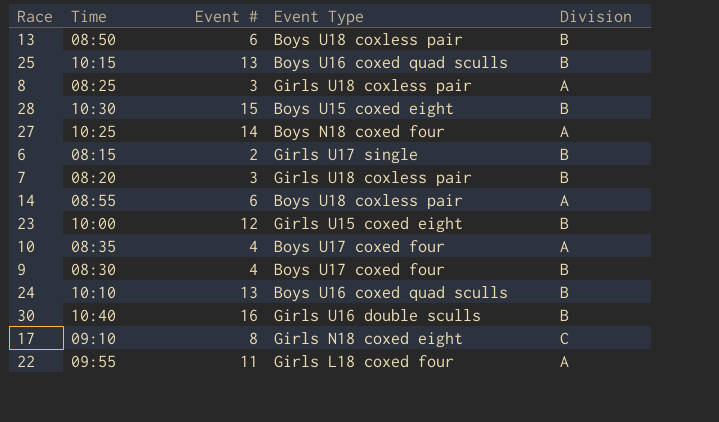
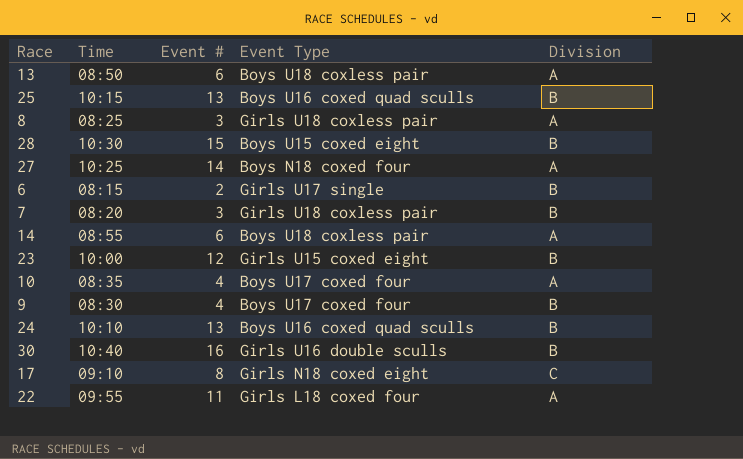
13 | Division: B -> A

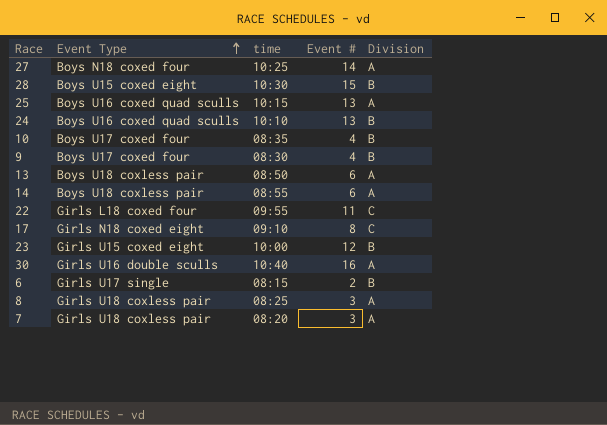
row order: none -> Event Type ascending
column Event Type | position: 4 -> 2
column name: Time -> time
25 | Division: B -> A
10 | Division: A -> B
22 | Division: A -> C
30 | Division: B -> A
7 | Division: B -> A

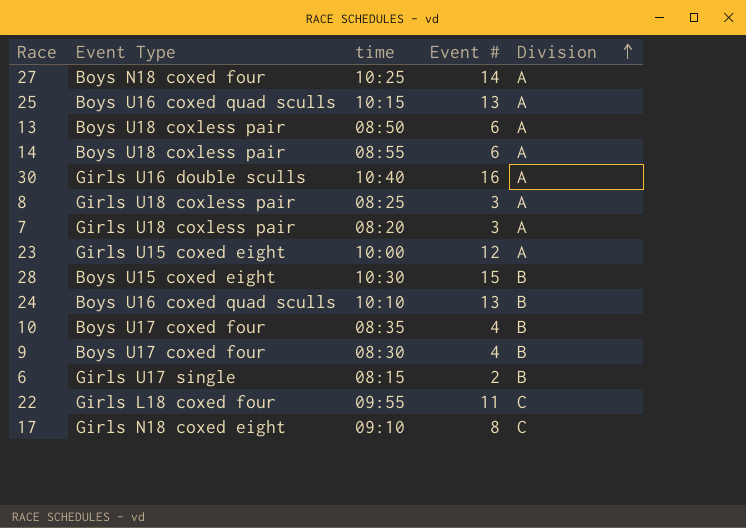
row order: Event Type ascending -> Division ascending
23 | Division: B -> A

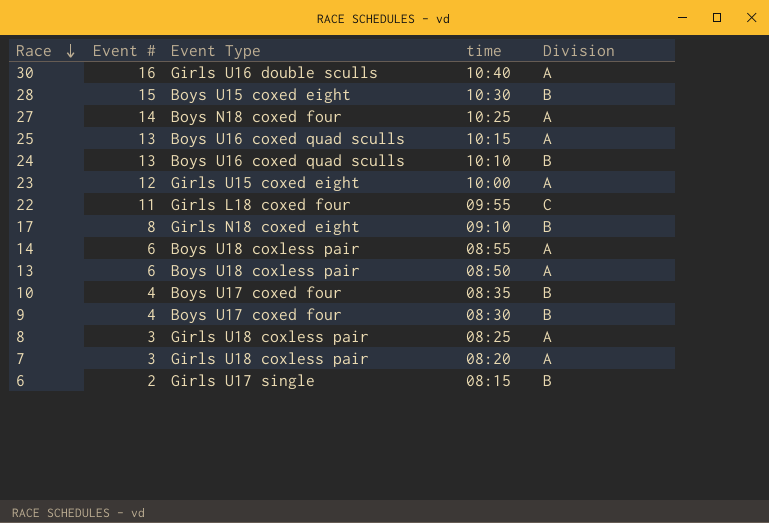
row order: Division ascending -> Race descending
column Event # | position: 4 -> 2
17 | Division: C -> B

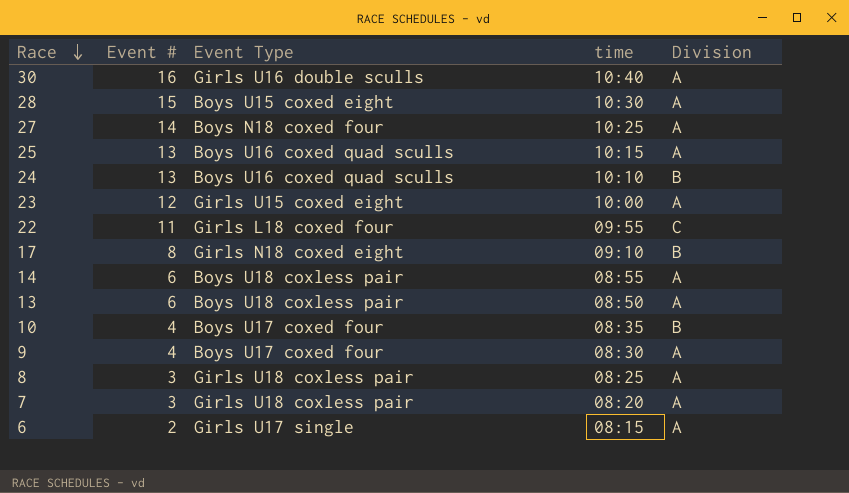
28 | Division: B -> A
9 | Division: B -> A
6 | Division: B -> A

